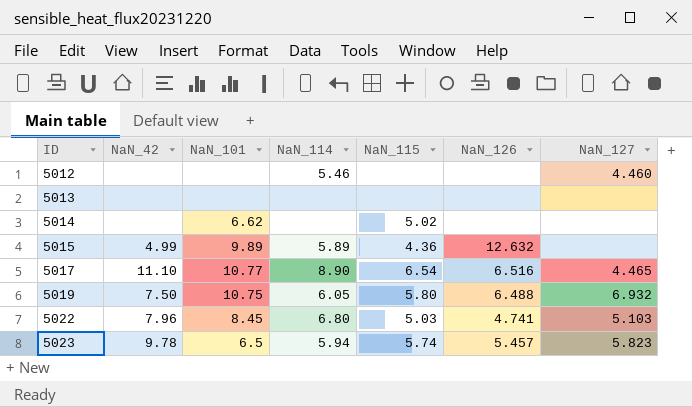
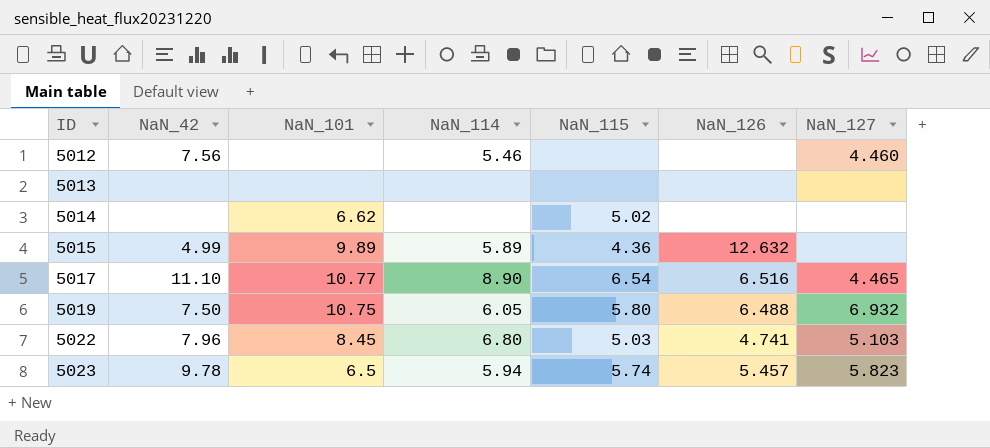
5012 | NaN_42: none -> 7.56

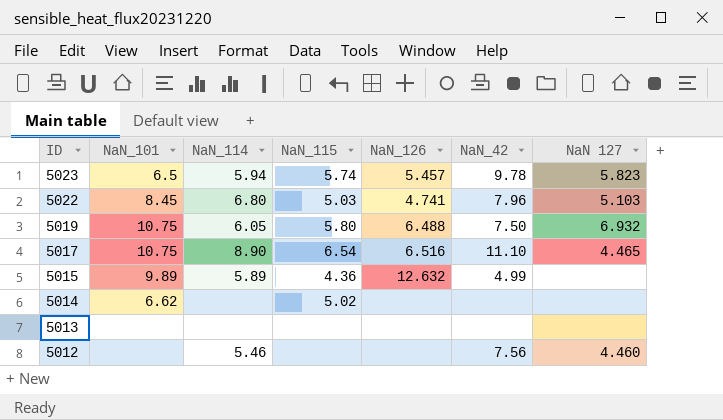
row order: ID ascending -> ID descending
column NaN_42 | position: 2 -> 6
column name: NaN_127 -> NaN 127
5017 | NaN_101: 10.77 -> 10.75

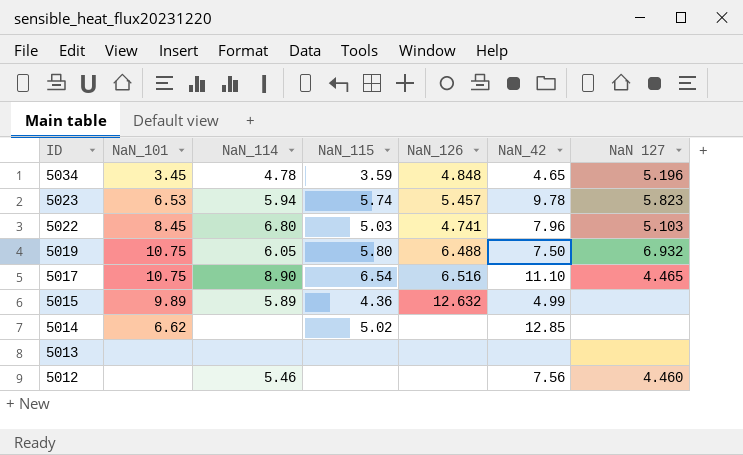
row 5034: none -> 3.45 | 4.78 | 3.59 | 4.848 | 4.65 | 5.196
5023 | NaN_101: 6.5 -> 6.53
5014 | NaN_42: none -> 12.85

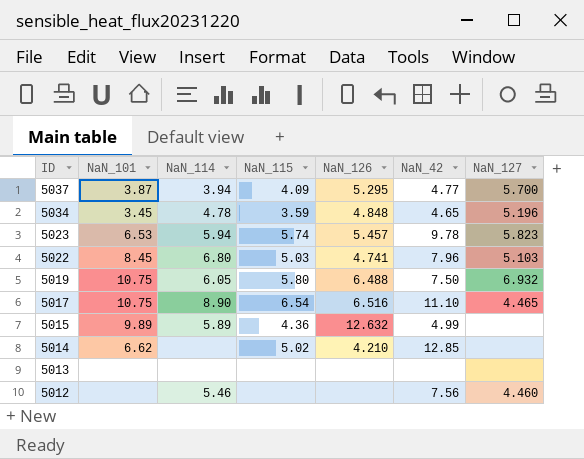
column name: NaN 127 -> NaN_127
row 5037: none -> 3.87 | 3.94 | 4.09 | 5.295 | 4.77 | 5.700
5014 | NaN_126: none -> 4.210

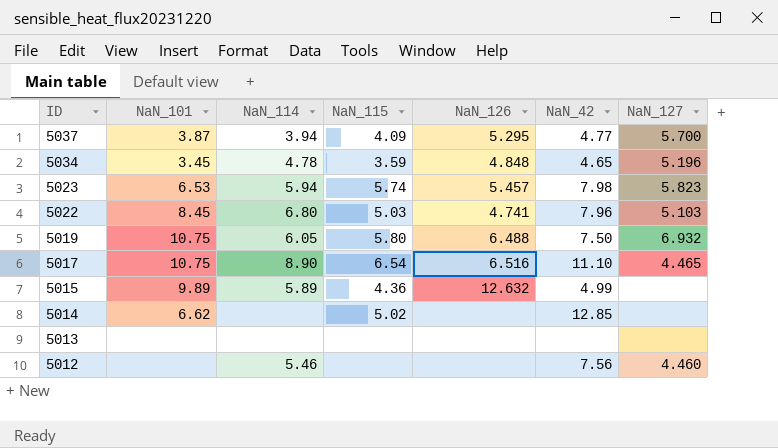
5023 | NaN_42: 9.78 -> 7.98
5014 | NaN_126: 4.210 -> none

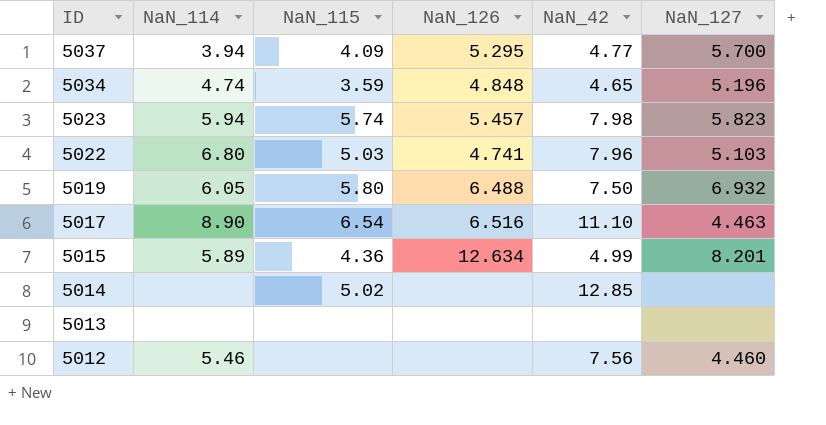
column NaN_101 | position: 2 -> none
5034 | NaN_114: 4.78 -> 4.74
5017 | NaN_127: 4.465 -> 4.463
5015 | NaN_126: 12.632 -> 12.634
5015 | NaN_127: none -> 8.201

